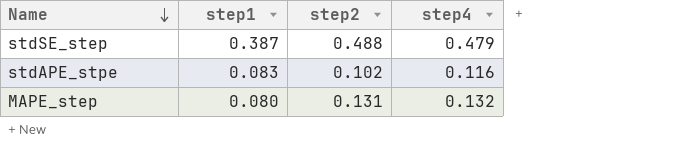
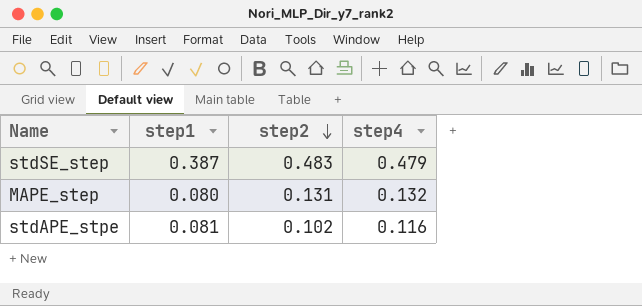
row order: Name descending -> step2 descending
stdSE_step | step2: 0.488 -> 0.483
stdAPE_stpe | step1: 0.083 -> 0.081

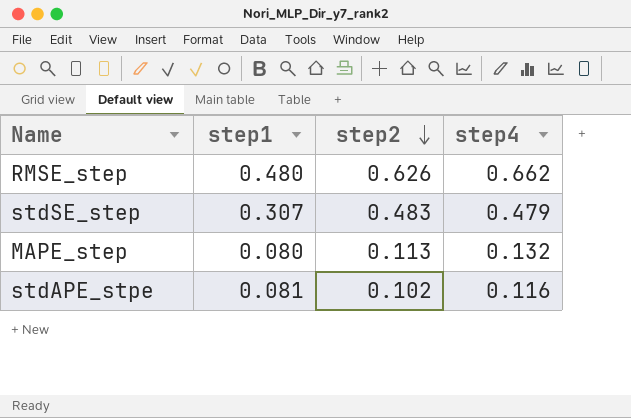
row RMSE_step: none -> 0.480 | 0.626 | 0.662
stdSE_step | step1: 0.387 -> 0.307
MAPE_step | step2: 0.131 -> 0.113

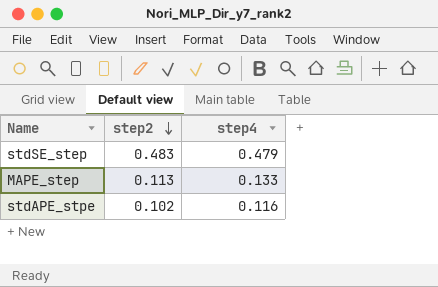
column step1 | position: 2 -> none
row RMSE_step: 0.480 | 0.626 | 0.662 -> none
MAPE_step | step4: 0.132 -> 0.133

